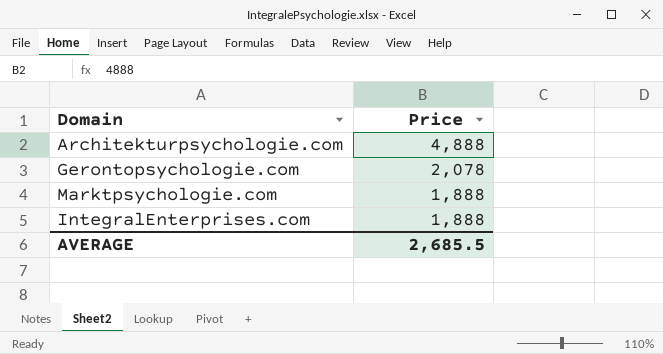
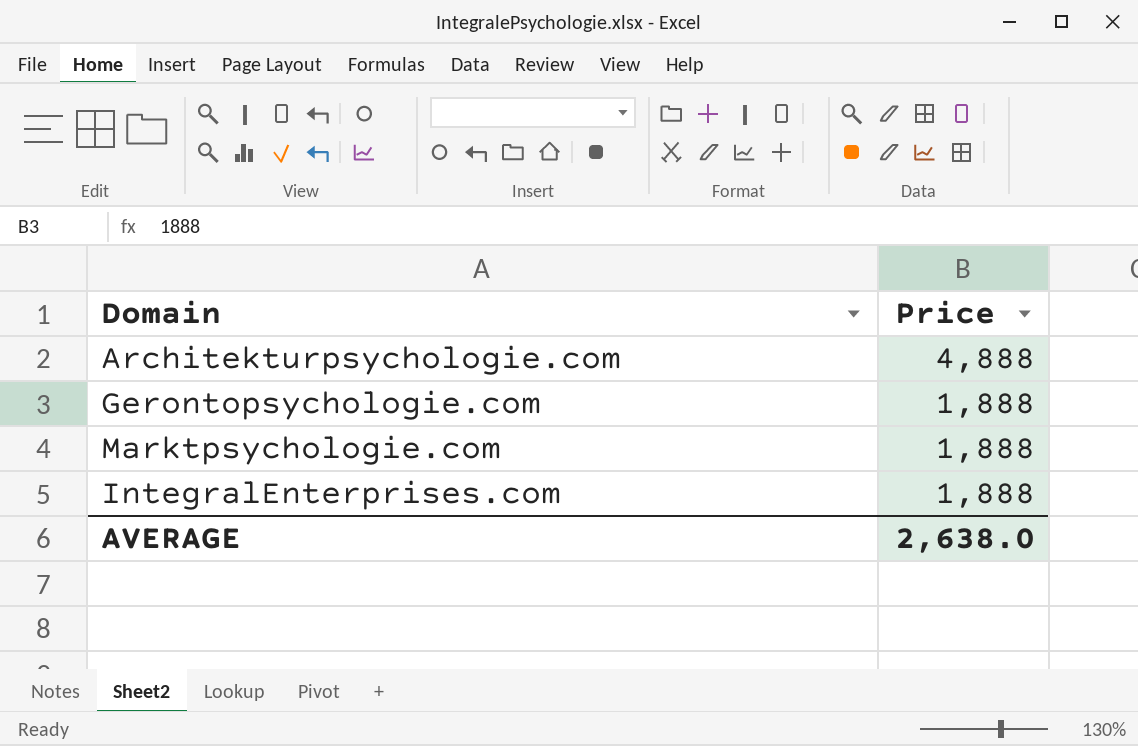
Gerontopsychologie.com | Price: 2,078 -> 1,888
AVERAGE | Price: 2,685.5 -> 2,638.0

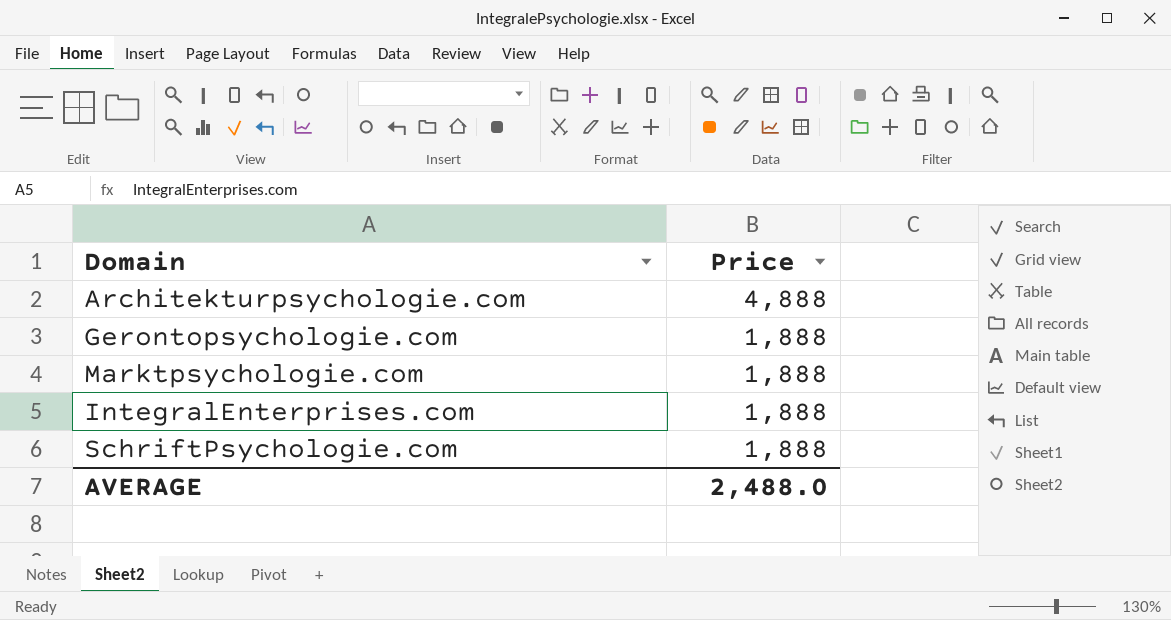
row SchriftPsychologie.com: none -> 1,888
AVERAGE | Price: 2,638.0 -> 2,488.0

